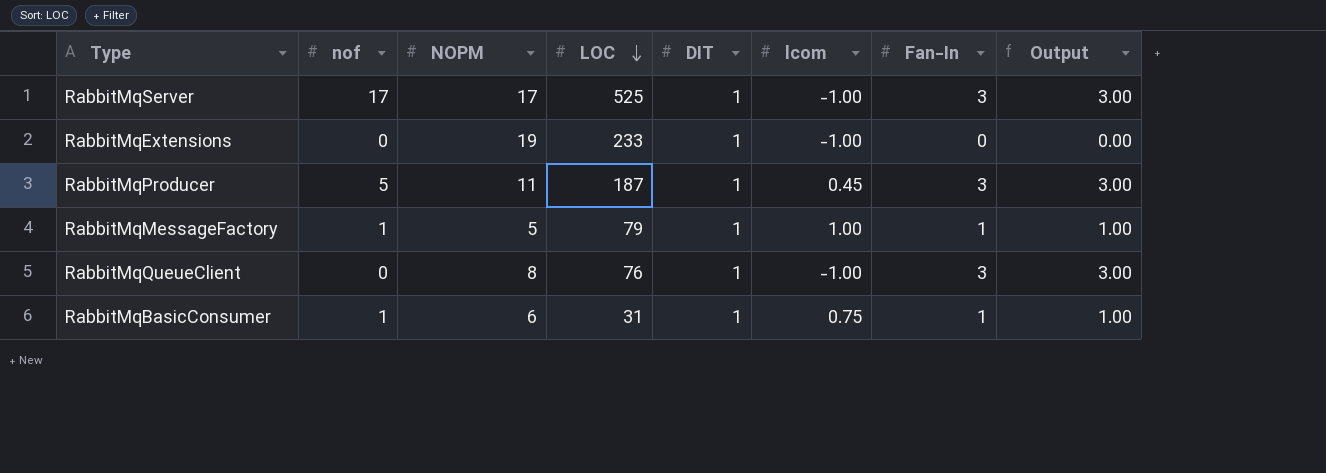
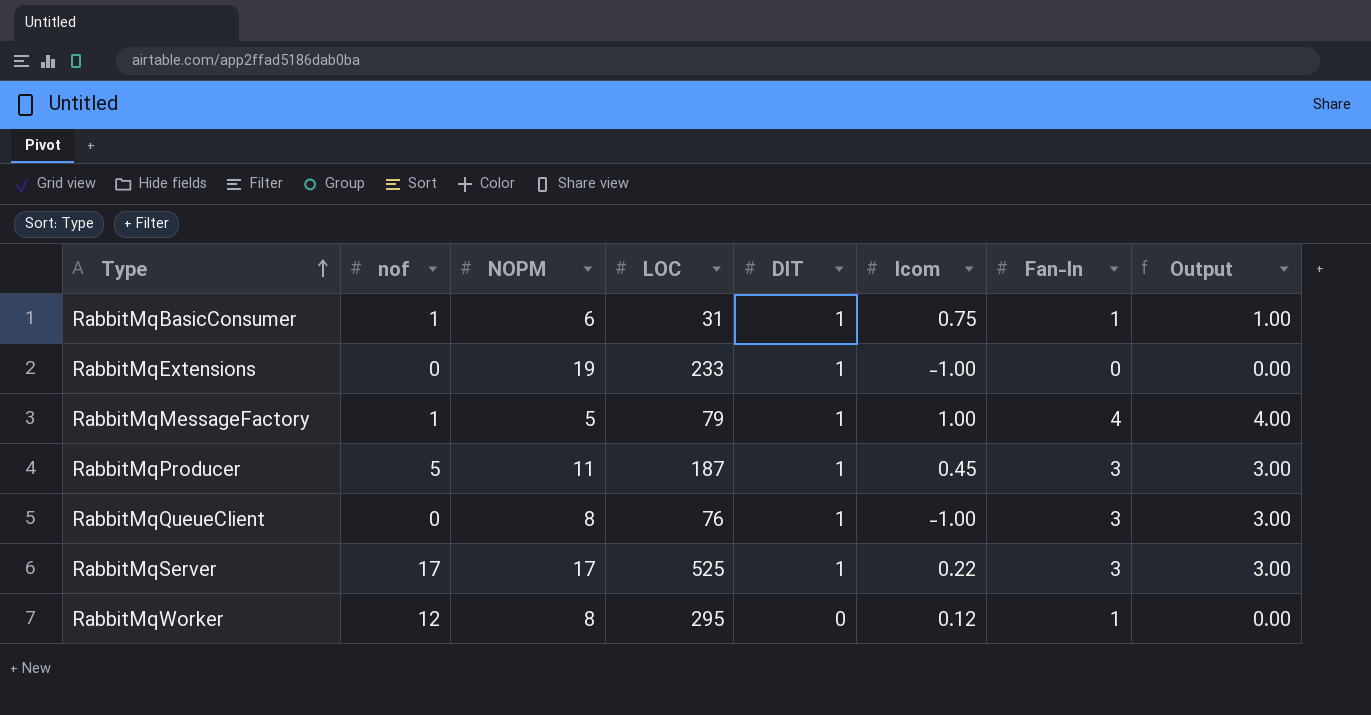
row order: LOC descending -> Type ascending
RabbitMqMessageFactory | Fan-In: 1 -> 4
RabbitMqMessageFactory | Output: 1.00 -> 4.00
RabbitMqServer | lcom: -1.00 -> 0.22
row RabbitMqWorker: none -> 12 | 8 | 295 | 0 | 0.12 | 1 | 0.00

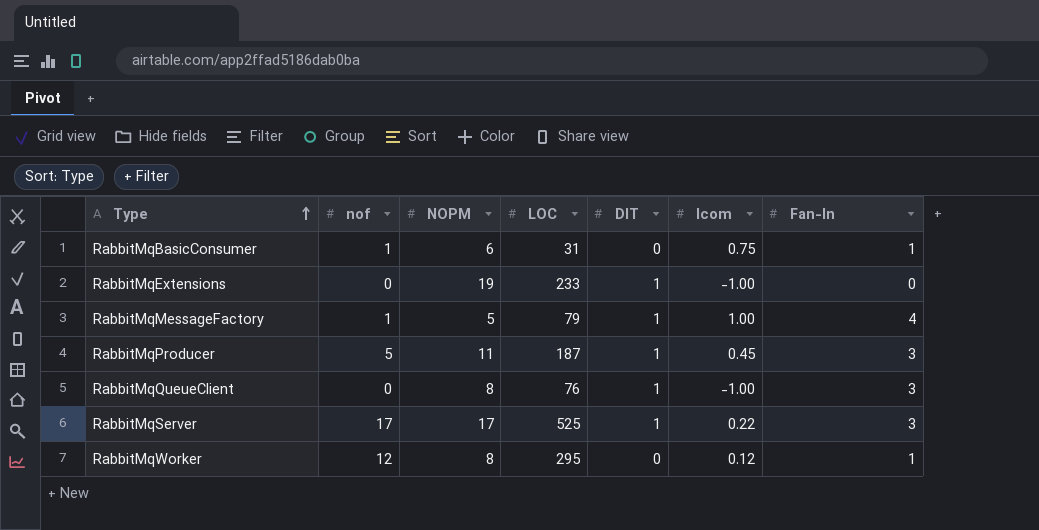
column Output | formula: [DIT] * [Fan-In] -> none
RabbitMqBasicConsumer | DIT: 1 -> 0

